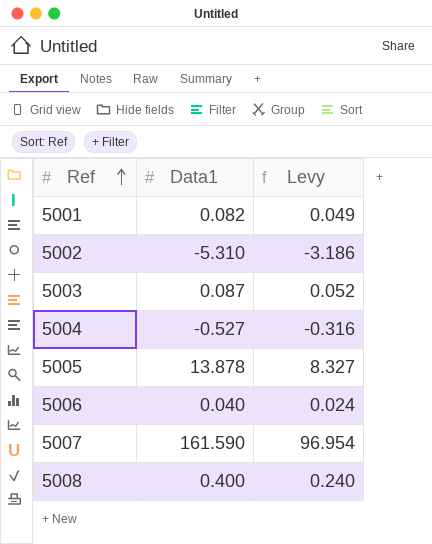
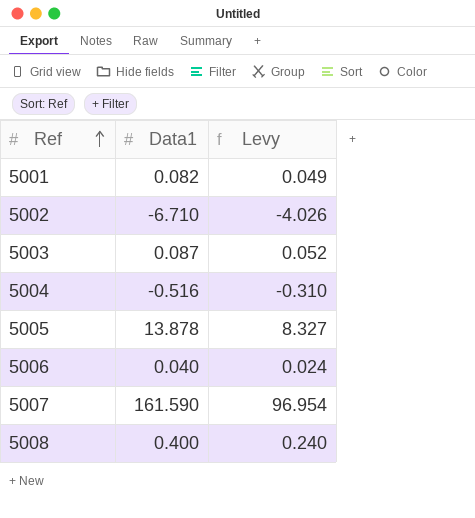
5002 | Data1: -5.310 -> -6.710
5002 | Levy: -3.186 -> -4.026
5004 | Data1: -0.527 -> -0.516
5004 | Levy: -0.316 -> -0.310

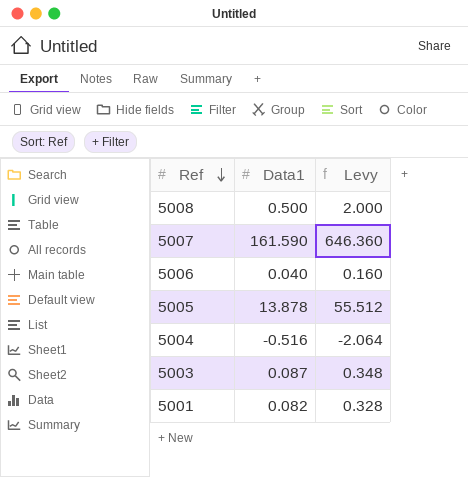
row order: Ref ascending -> Ref descending
column Levy | formula: [Data1] * 0.6 -> [Data1] * 4
row 5002: -6.710 | -4.026 -> none
5008 | Data1: 0.400 -> 0.500

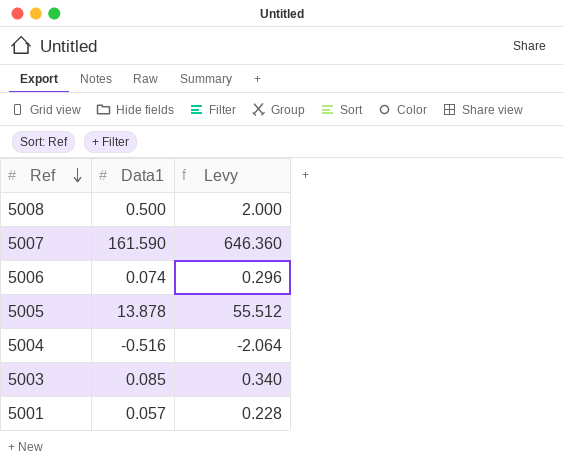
5006 | Data1: 0.040 -> 0.074
5006 | Levy: 0.160 -> 0.296
5003 | Data1: 0.087 -> 0.085
5003 | Levy: 0.348 -> 0.340
5001 | Data1: 0.082 -> 0.057
5001 | Levy: 0.328 -> 0.228

